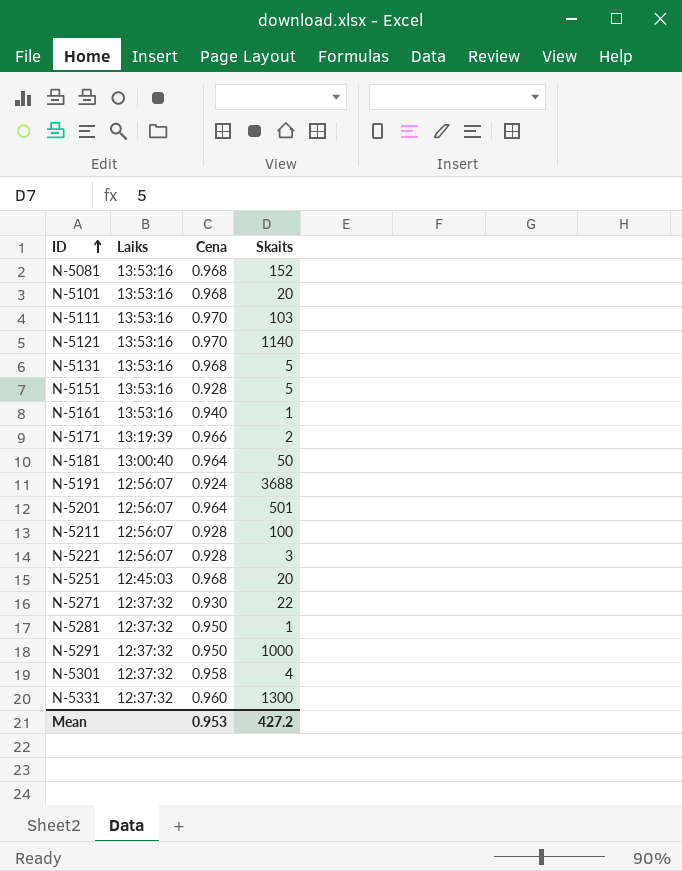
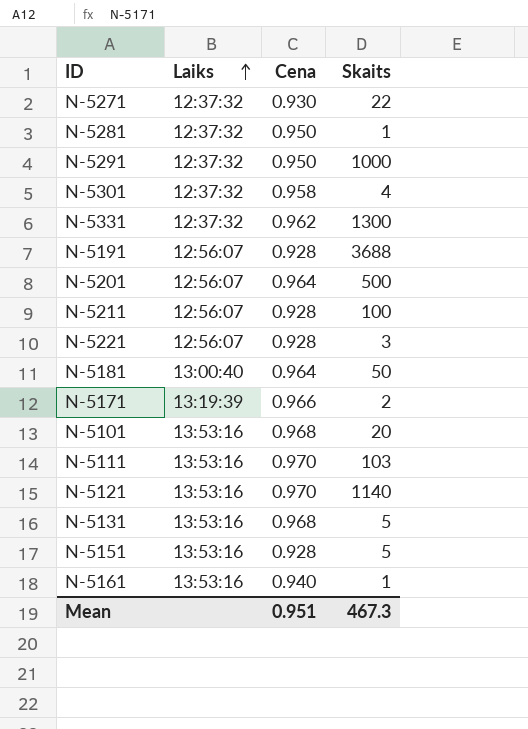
row order: ID ascending -> Laiks ascending
row N-5081: 13:53:16 | 0.968 | 152 -> none
row N-5251: 12:45:03 | 0.968 | 20 -> none
N-5331 | Cena: 0.960 -> 0.962
N-5191 | Cena: 0.924 -> 0.928
N-5201 | Skaits: 501 -> 500
Mean | Cena: 0.953 -> 0.951
Mean | Skaits: 427.2 -> 467.3

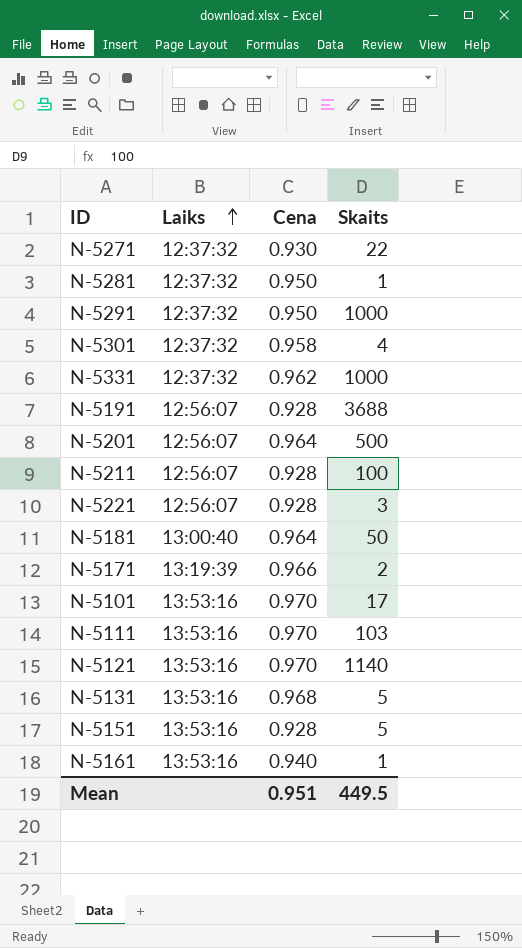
N-5331 | Skaits: 1300 -> 1000
N-5101 | Cena: 0.968 -> 0.970
N-5101 | Skaits: 20 -> 17
Mean | Skaits: 467.3 -> 449.5

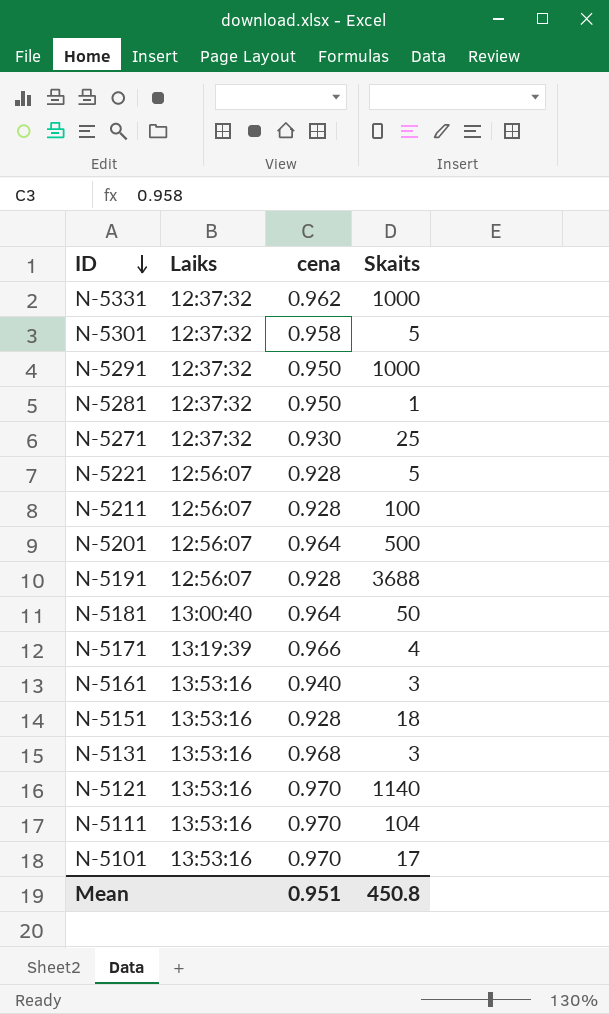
row order: Laiks ascending -> ID descending
column name: Cena -> cena
N-5301 | Skaits: 4 -> 5
N-5271 | Skaits: 22 -> 25
N-5221 | Skaits: 3 -> 5
N-5171 | Skaits: 2 -> 4
N-5161 | Skaits: 1 -> 3
N-5151 | Skaits: 5 -> 18
N-5131 | Skaits: 5 -> 3
N-5111 | Skaits: 103 -> 104
Mean | Skaits: 449.5 -> 450.8

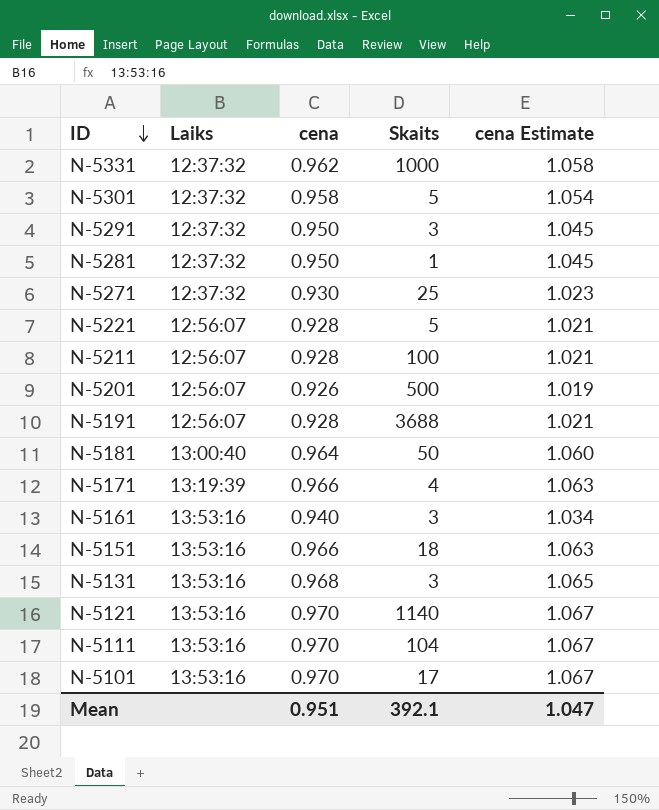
column cena Estimate | formula: none -> [cena] * 1.1
N-5291 | Skaits: 1000 -> 3
N-5201 | cena: 0.964 -> 0.926
N-5151 | cena: 0.928 -> 0.966
Mean | Skaits: 450.8 -> 392.1

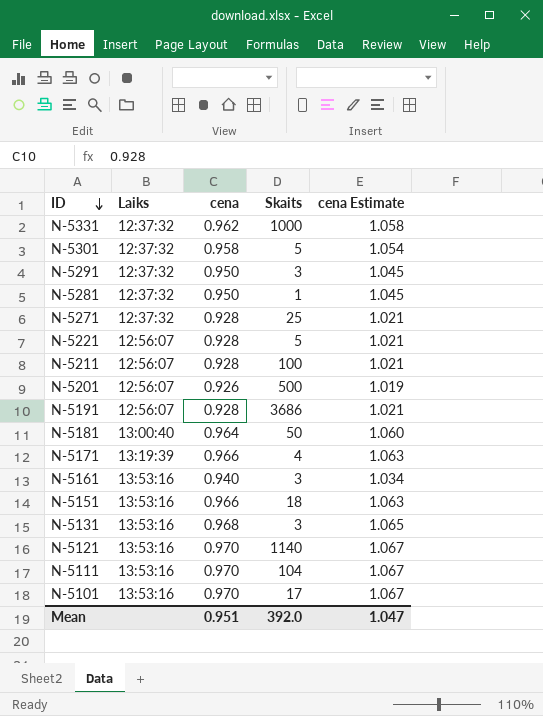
N-5271 | cena: 0.930 -> 0.928
N-5271 | cena Estimate: 1.023 -> 1.021
N-5191 | Skaits: 3688 -> 3686
Mean | Skaits: 392.1 -> 392.0

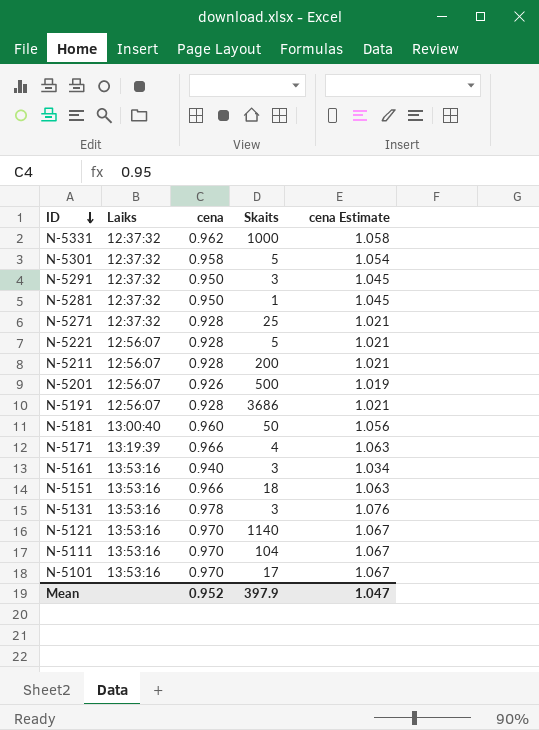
N-5211 | Skaits: 100 -> 200
N-5181 | cena: 0.964 -> 0.960
N-5181 | cena Estimate: 1.060 -> 1.056
N-5131 | cena: 0.968 -> 0.978
N-5131 | cena Estimate: 1.065 -> 1.076
Mean | cena: 0.951 -> 0.952
Mean | Skaits: 392.0 -> 397.9

